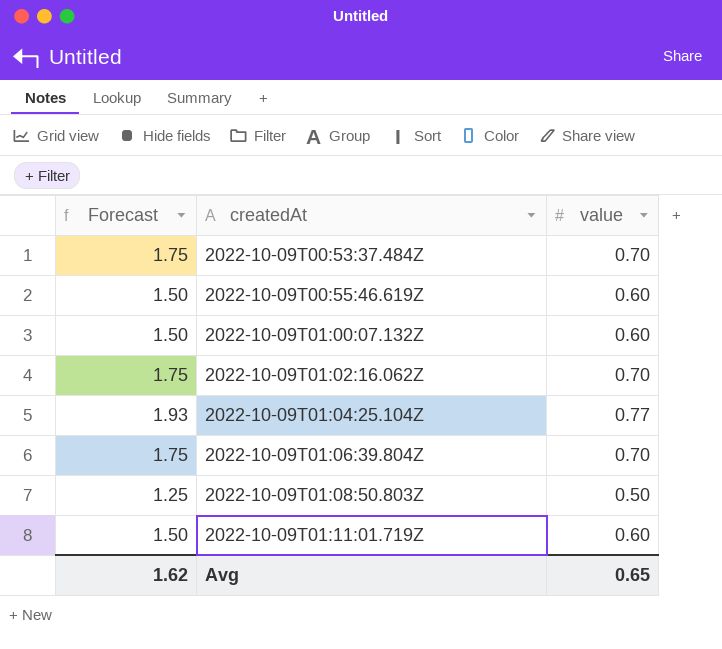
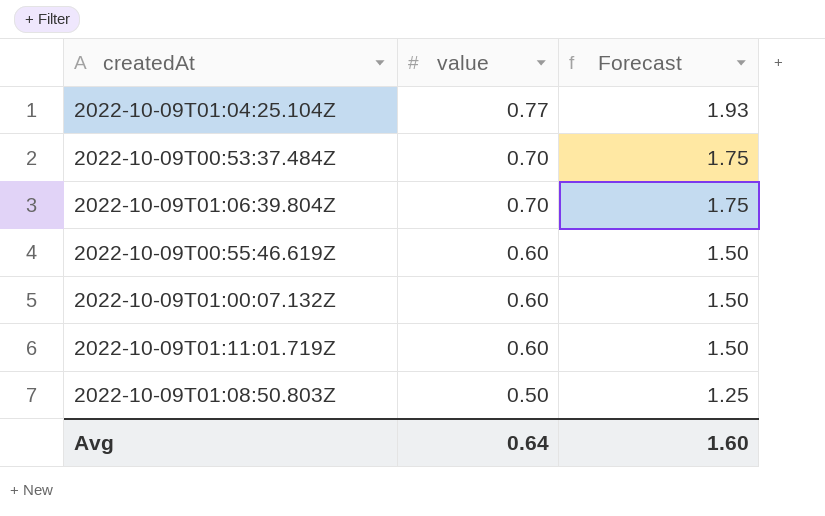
row order: createdAt ascending -> value descending
column Forecast | position: 1 -> 3
row 2022-10-09T01:02:16.062Z: 1.75 | 0.70 -> none
Avg | value: 0.65 -> 0.64
Avg | Forecast: 1.62 -> 1.60

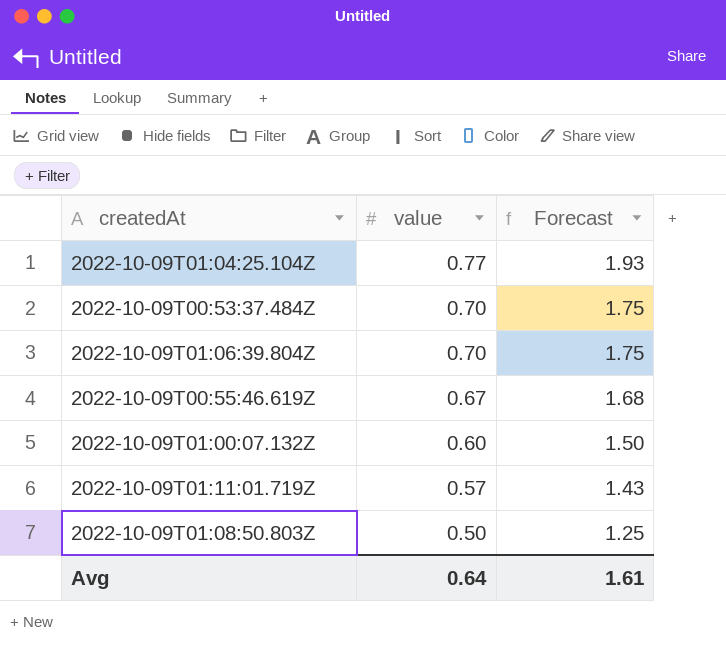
2022-10-09T00:55:46.619Z | value: 0.60 -> 0.67
2022-10-09T00:55:46.619Z | Forecast: 1.50 -> 1.68
2022-10-09T01:11:01.719Z | value: 0.60 -> 0.57
2022-10-09T01:11:01.719Z | Forecast: 1.50 -> 1.43
Avg | Forecast: 1.60 -> 1.61

